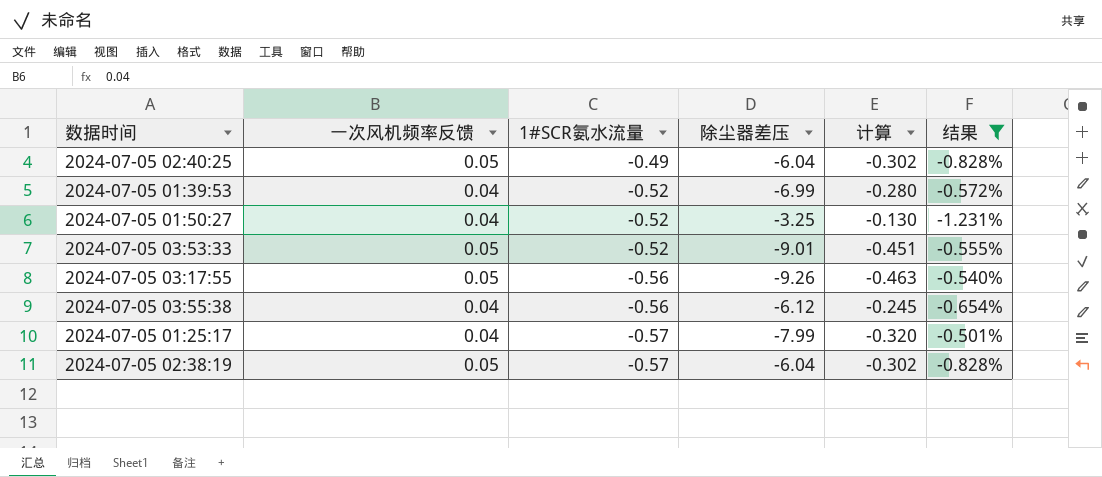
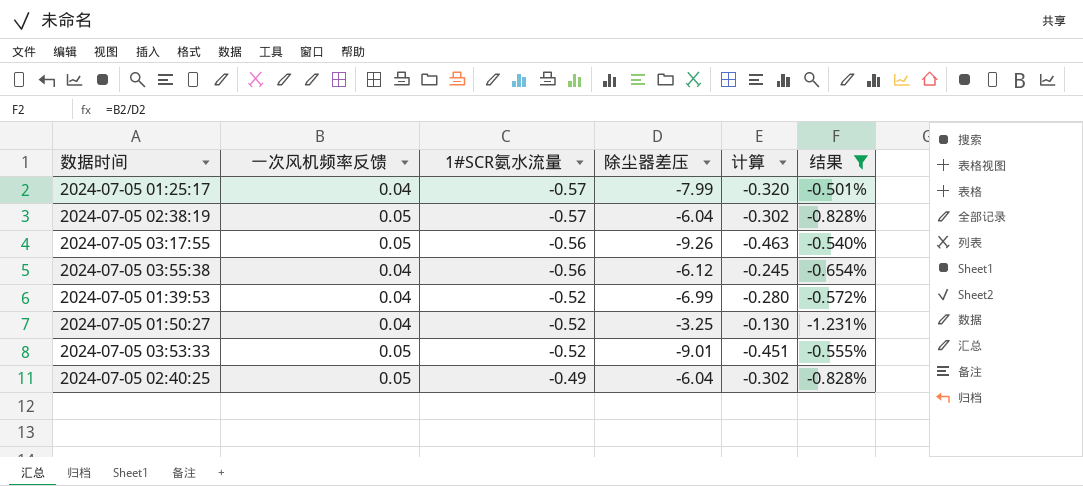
row order: 1#SCR氨水流量 descending -> 1#SCR氨水流量 ascending

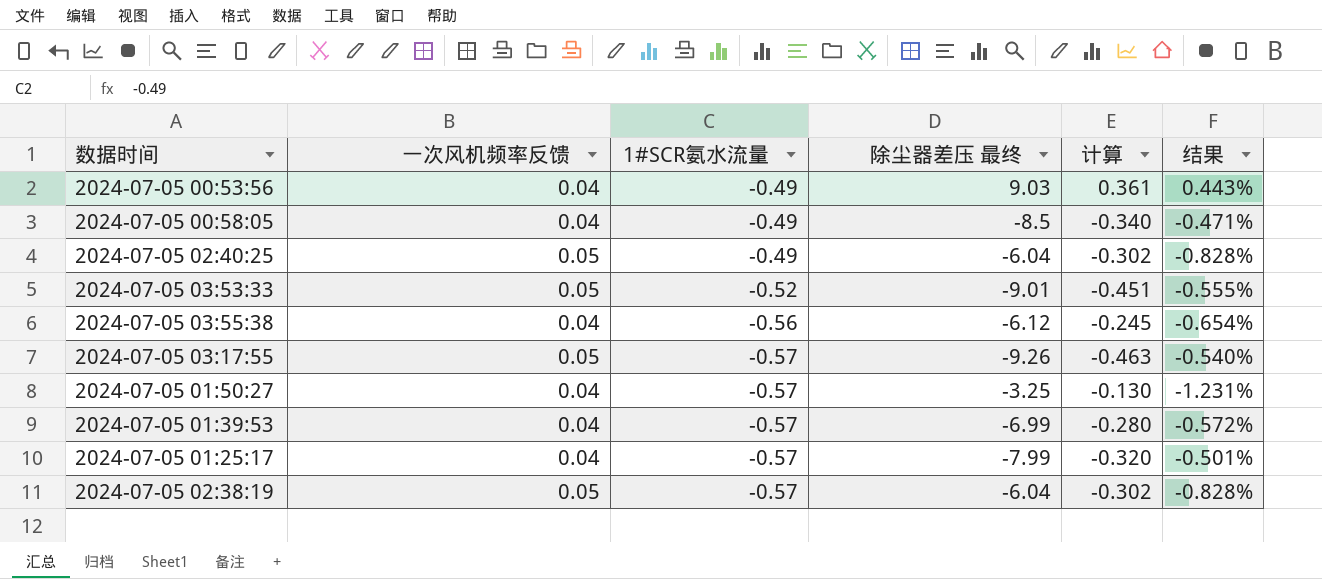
filter: 结果 <= -0.501% -> none
row order: 1#SCR氨水流量 ascending -> 1#SCR氨水流量 descending
column name: 除尘器差压 -> 除尘器差压 最终
2024-07-05 03:17:55 | 1#SCR氨水流量: -0.56 -> -0.57
2024-07-05 01:50:27 | 1#SCR氨水流量: -0.52 -> -0.57
2024-07-05 01:39:53 | 1#SCR氨水流量: -0.52 -> -0.57

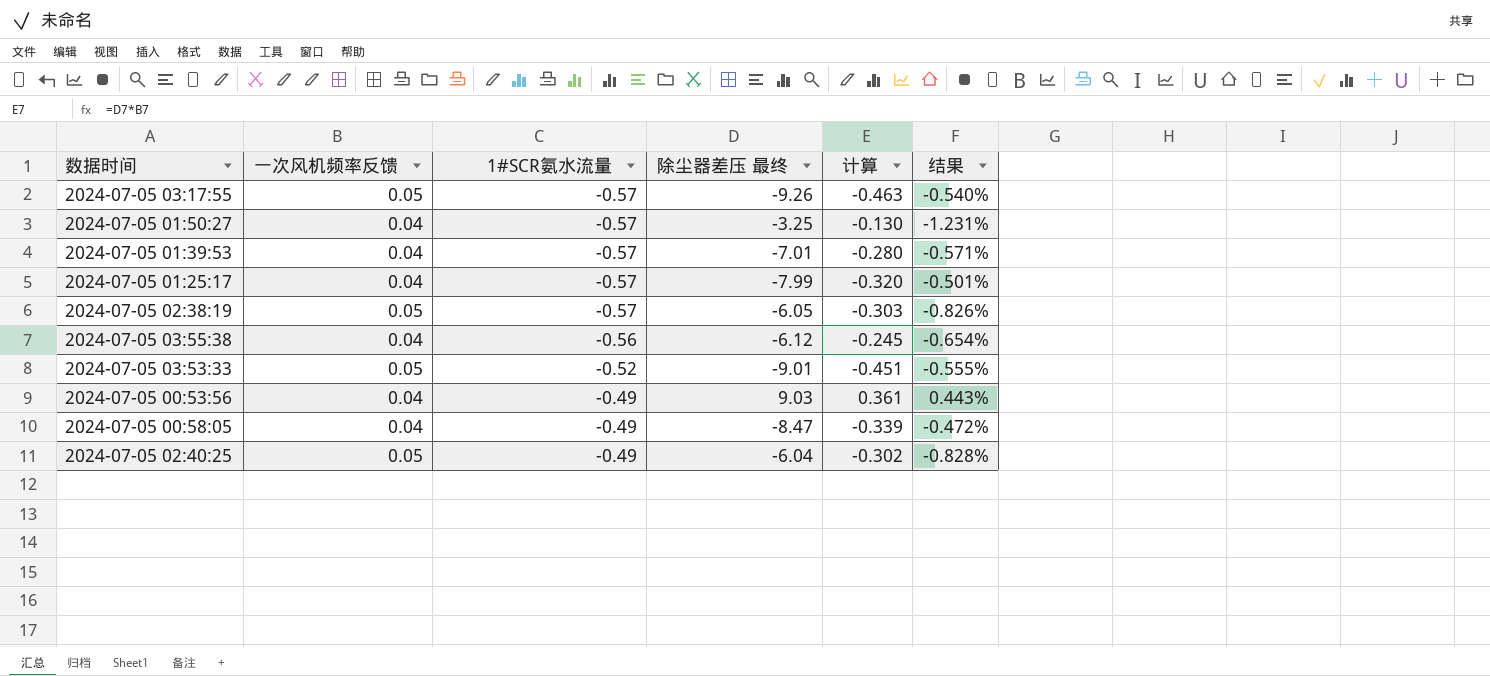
row order: 1#SCR氨水流量 descending -> 1#SCR氨水流量 ascending
2024-07-05 01:39:53 | 除尘器差压 最终: -6.99 -> -7.01
2024-07-05 01:39:53 | 结果: -0.572% -> -0.571%
2024-07-05 02:38:19 | 除尘器差压 最终: -6.04 -> -6.05
2024-07-05 02:38:19 | 计算: -0.302 -> -0.303
2024-07-05 02:38:19 | 结果: -0.828% -> -0.826%
2024-07-05 00:58:05 | 除尘器差压 最终: -8.5 -> -8.47
2024-07-05 00:58:05 | 计算: -0.340 -> -0.339
2024-07-05 00:58:05 | 结果: -0.471% -> -0.472%

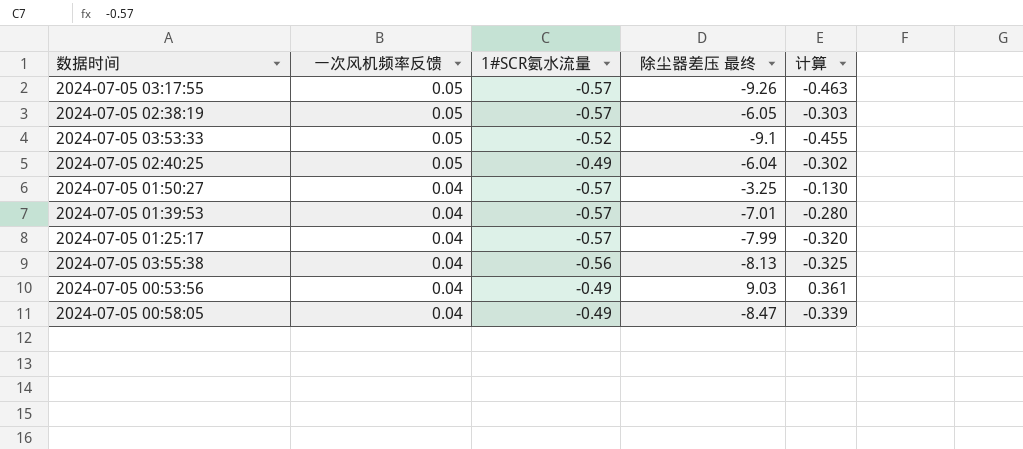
row order: 1#SCR氨水流量 ascending -> 一次风机频率反馈 descending
column 结果 | formula: [一次风机频率反馈] / [除尘器差压 最终] -> none
2024-07-05 03:53:33 | 除尘器差压 最终: -9.01 -> -9.1
2024-07-05 03:53:33 | 计算: -0.451 -> -0.455
2024-07-05 03:55:38 | 除尘器差压 最终: -6.12 -> -8.13
2024-07-05 03:55:38 | 计算: -0.245 -> -0.325

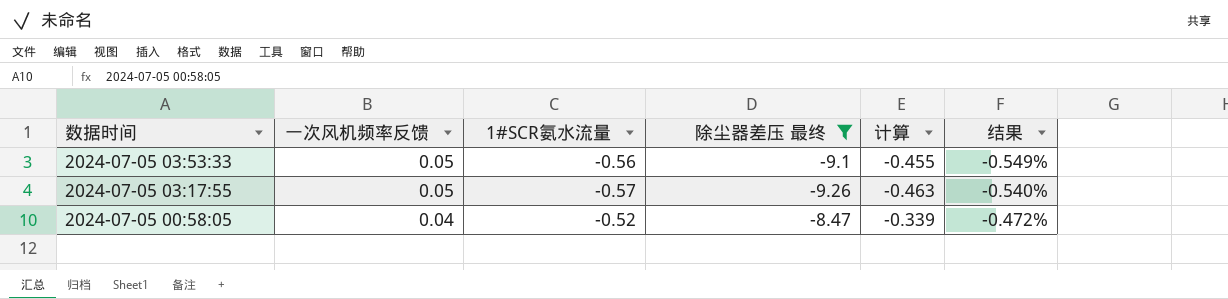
filter: none -> 除尘器差压 最终 <= -8.47
row order: 一次风机频率反馈 descending -> 数据时间 descending
column 结果 | formula: none -> [一次风机频率反馈] / [除尘器差压 最终]
2024-07-05 03:53:33 | 1#SCR氨水流量: -0.52 -> -0.56
2024-07-05 00:58:05 | 1#SCR氨水流量: -0.49 -> -0.52

